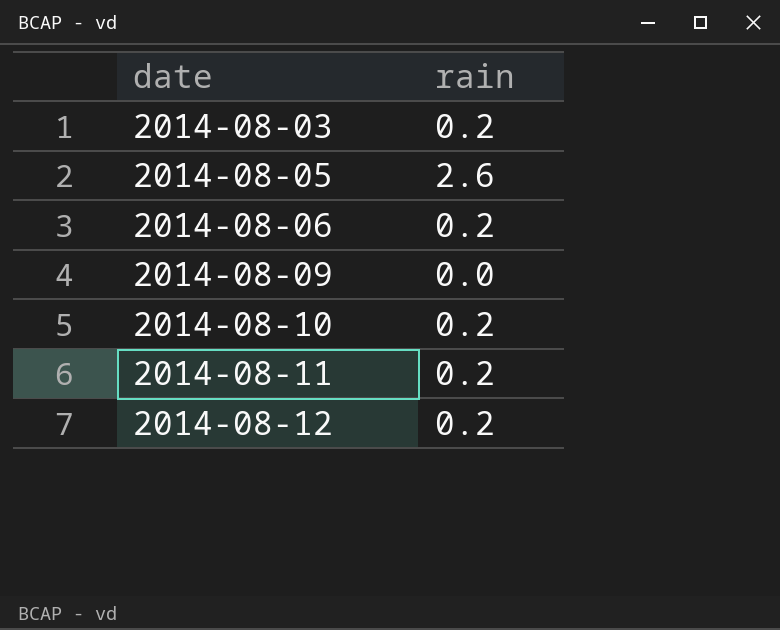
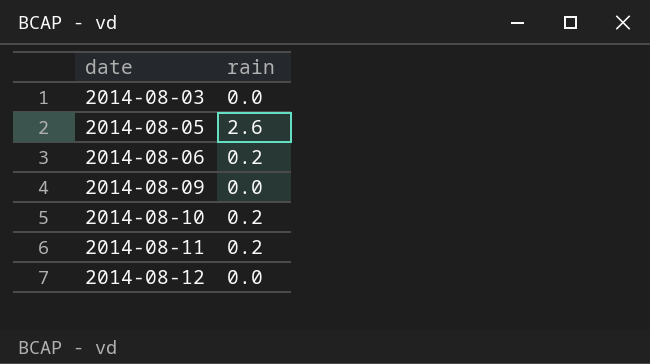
2014-08-03 | rain: 0.2 -> 0.0
2014-08-12 | rain: 0.2 -> 0.0

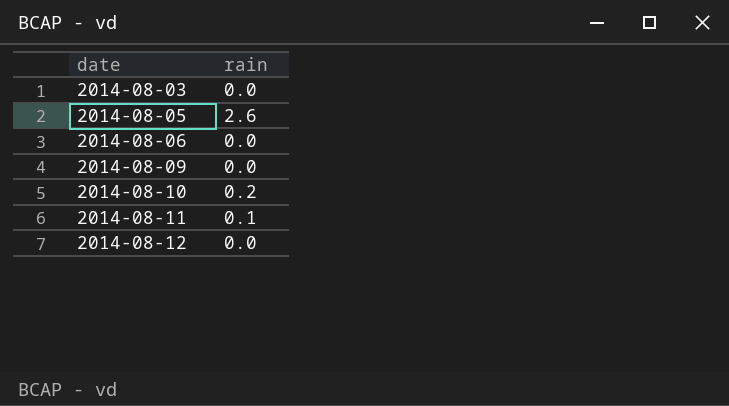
2014-08-06 | rain: 0.2 -> 0.0
2014-08-11 | rain: 0.2 -> 0.1

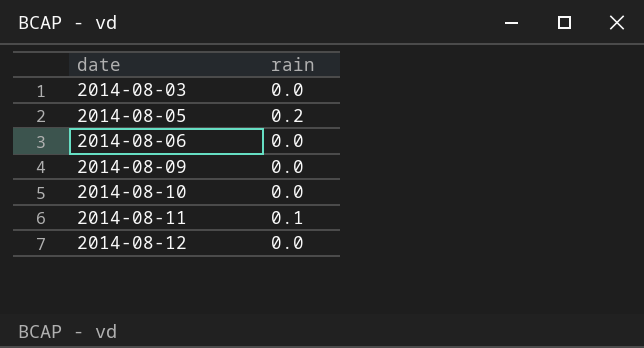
2014-08-05 | rain: 2.6 -> 0.2
2014-08-10 | rain: 0.2 -> 0.0

